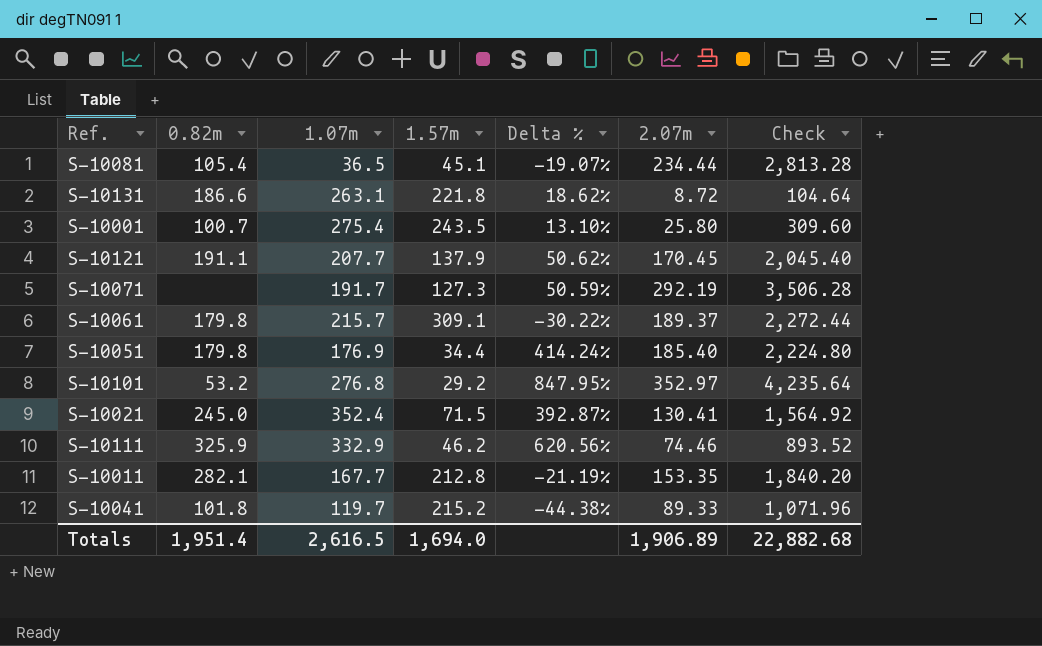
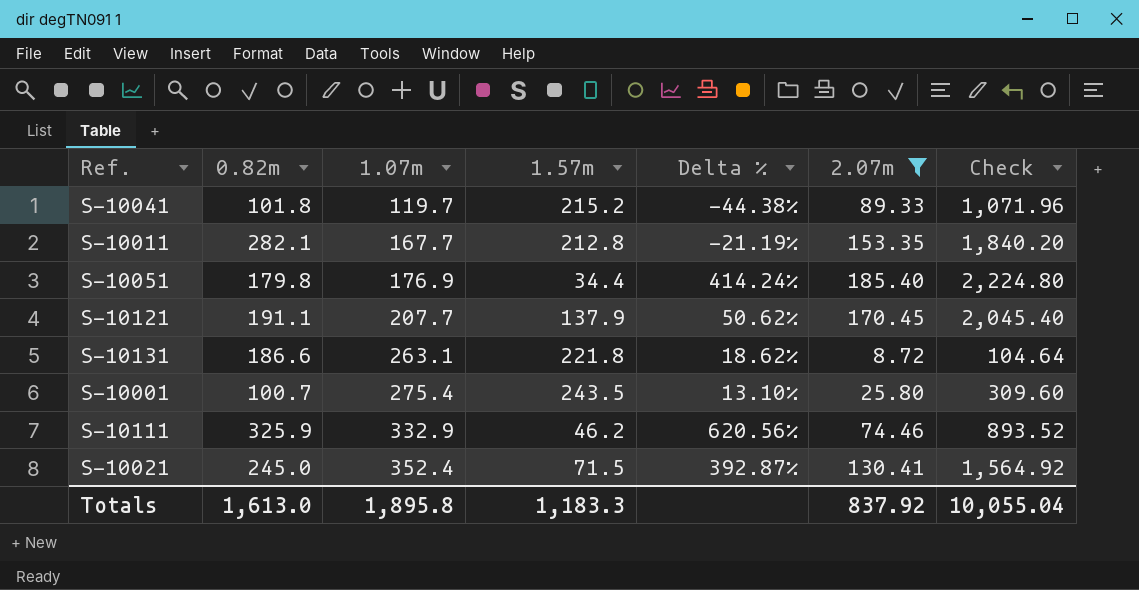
filter: none -> 2.07m <= 185.40
row order: none -> 1.07m ascending
Totals | 0.82m: 1,951.4 -> 1,613.0
Totals | 1.07m: 2,616.5 -> 1,895.8
Totals | 1.57m: 1,694.0 -> 1,183.3
Totals | 2.07m: 1,906.89 -> 837.92
Totals | Check: 22,882.68 -> 10,055.04

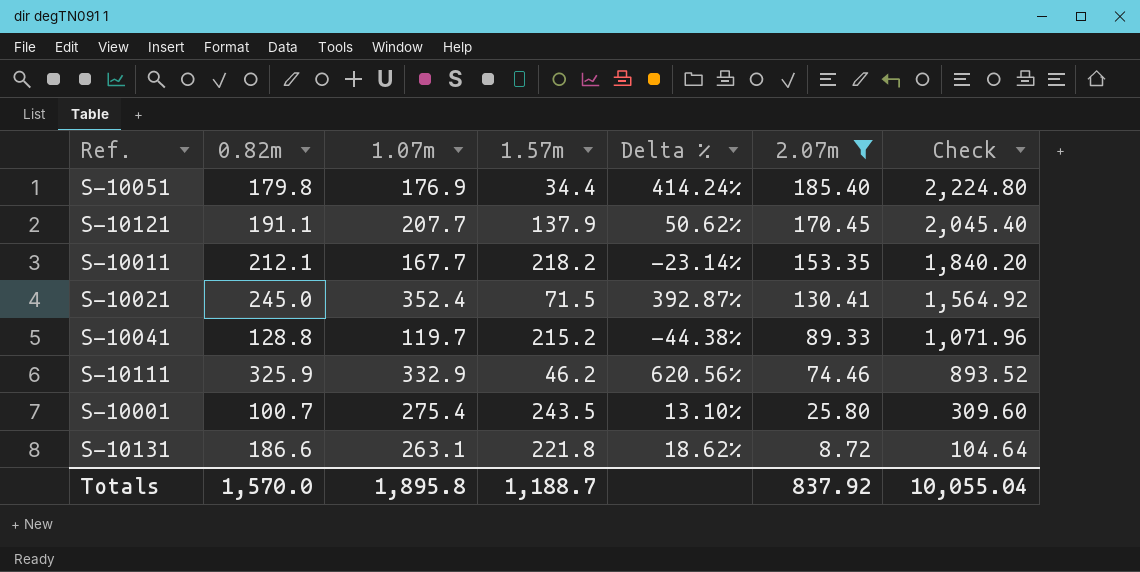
row order: 1.07m ascending -> 2.07m descending
S-10011 | 0.82m: 282.1 -> 212.1
S-10011 | 1.57m: 212.8 -> 218.2
S-10011 | Delta %: -21.19% -> -23.14%
S-10041 | 0.82m: 101.8 -> 128.8
Totals | 0.82m: 1,613.0 -> 1,570.0
Totals | 1.57m: 1,183.3 -> 1,188.7

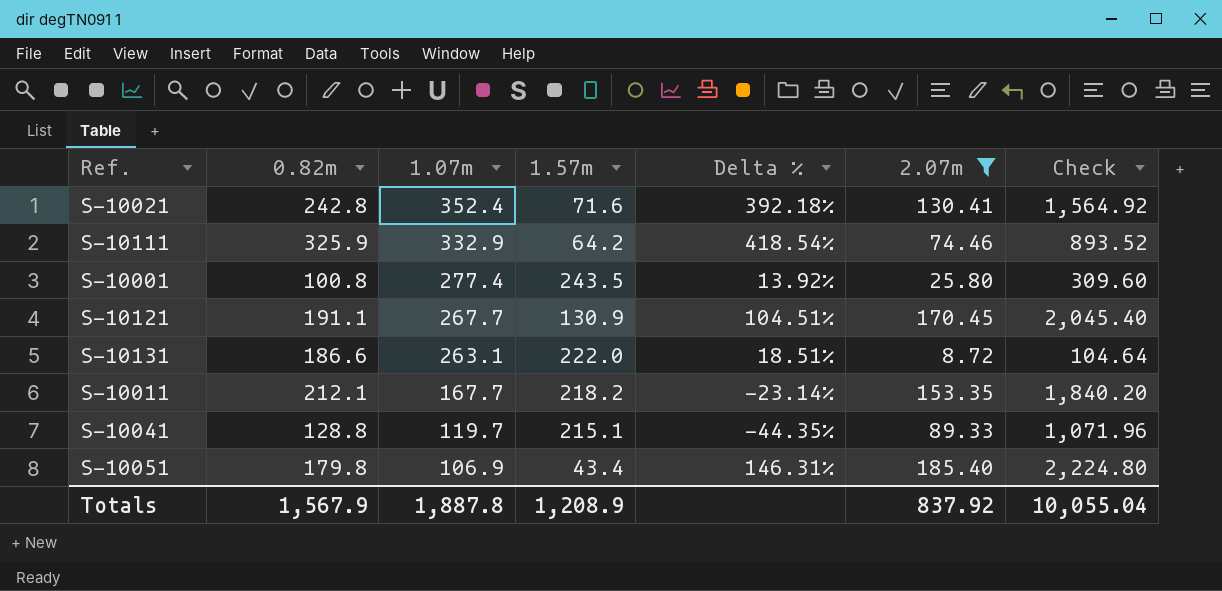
row order: 2.07m descending -> 1.07m descending
S-10021 | 0.82m: 245.0 -> 242.8
S-10021 | 1.57m: 71.5 -> 71.6
S-10021 | Delta %: 392.87% -> 392.18%
S-10111 | 1.57m: 46.2 -> 64.2
S-10111 | Delta %: 620.56% -> 418.54%
S-10001 | 0.82m: 100.7 -> 100.8
S-10001 | 1.07m: 275.4 -> 277.4
S-10001 | Delta %: 13.10% -> 13.92%
S-10121 | 1.07m: 207.7 -> 267.7
S-10121 | 1.57m: 137.9 -> 130.9
S-10121 | Delta %: 50.62% -> 104.51%
S-10131 | 1.57m: 221.8 -> 222.0
S-10131 | Delta %: 18.62% -> 18.51%
S-10041 | 1.57m: 215.2 -> 215.1
S-10041 | Delta %: -44.38% -> -44.35%
S-10051 | 1.07m: 176.9 -> 106.9
S-10051 | 1.57m: 34.4 -> 43.4
S-10051 | Delta %: 414.24% -> 146.31%
Totals | 0.82m: 1,570.0 -> 1,567.9
Totals | 1.07m: 1,895.8 -> 1,887.8
Totals | 1.57m: 1,188.7 -> 1,208.9

